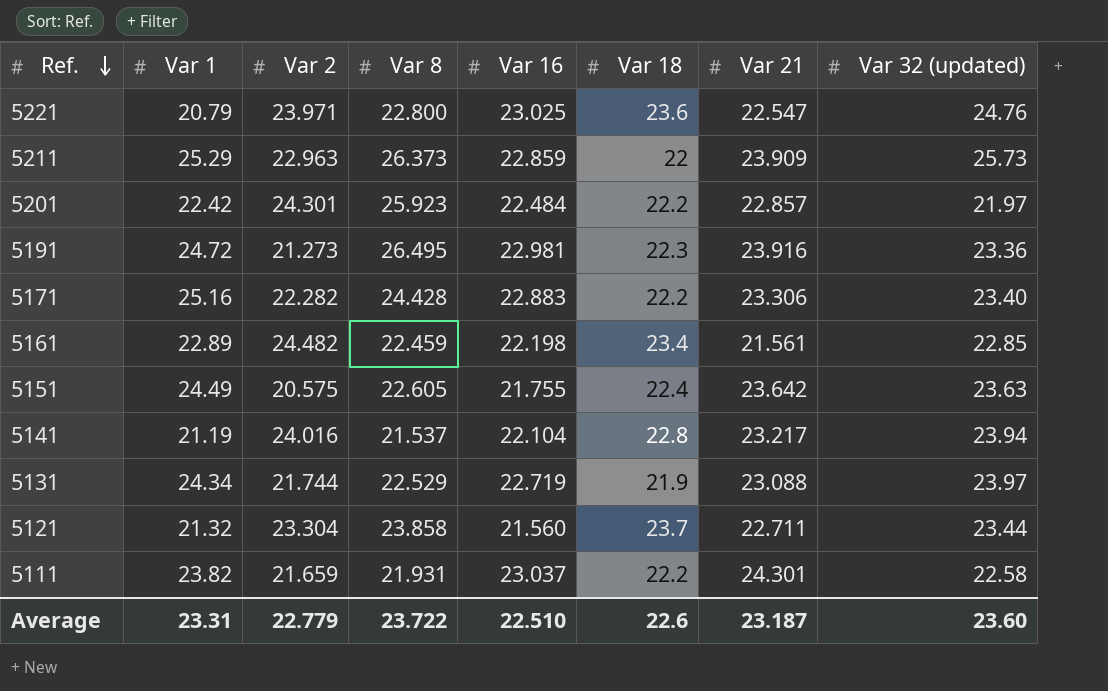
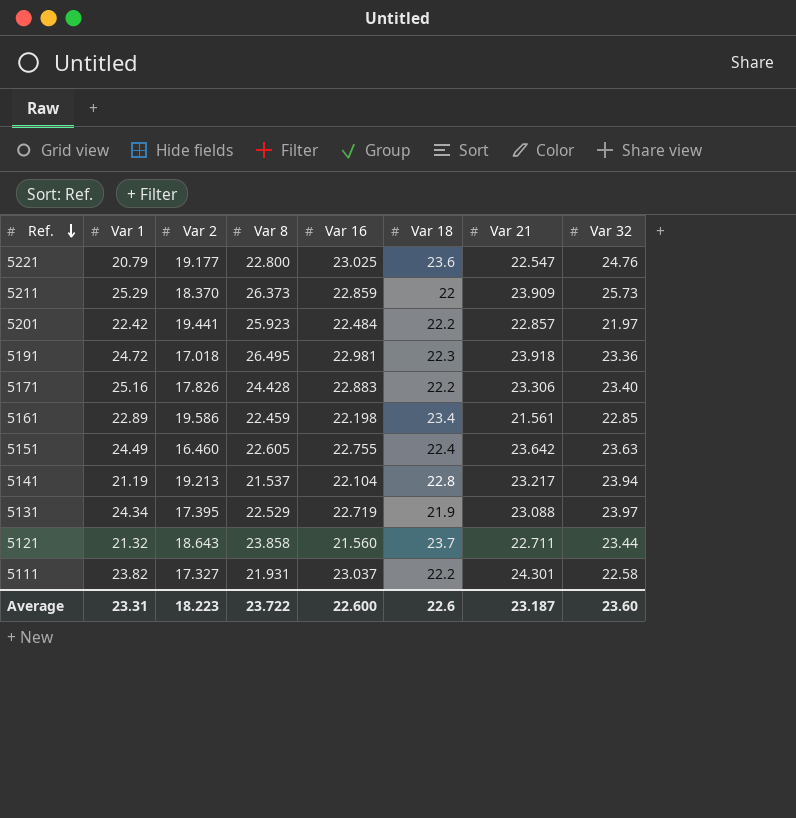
column name: Var 32 (updated) -> Var 32
5221 | Var 2: 23.971 -> 19.177
5211 | Var 2: 22.963 -> 18.370
5201 | Var 2: 24.301 -> 19.441
5191 | Var 2: 21.273 -> 17.018
5191 | Var 21: 23.916 -> 23.918
5171 | Var 2: 22.282 -> 17.826
5161 | Var 2: 24.482 -> 19.586
5151 | Var 2: 20.575 -> 16.460
5151 | Var 16: 21.755 -> 22.755
5141 | Var 2: 24.016 -> 19.213
5131 | Var 2: 21.744 -> 17.395
5121 | Var 2: 23.304 -> 18.643
5111 | Var 2: 21.659 -> 17.327
Average | Var 2: 22.779 -> 18.223
Average | Var 16: 22.510 -> 22.600

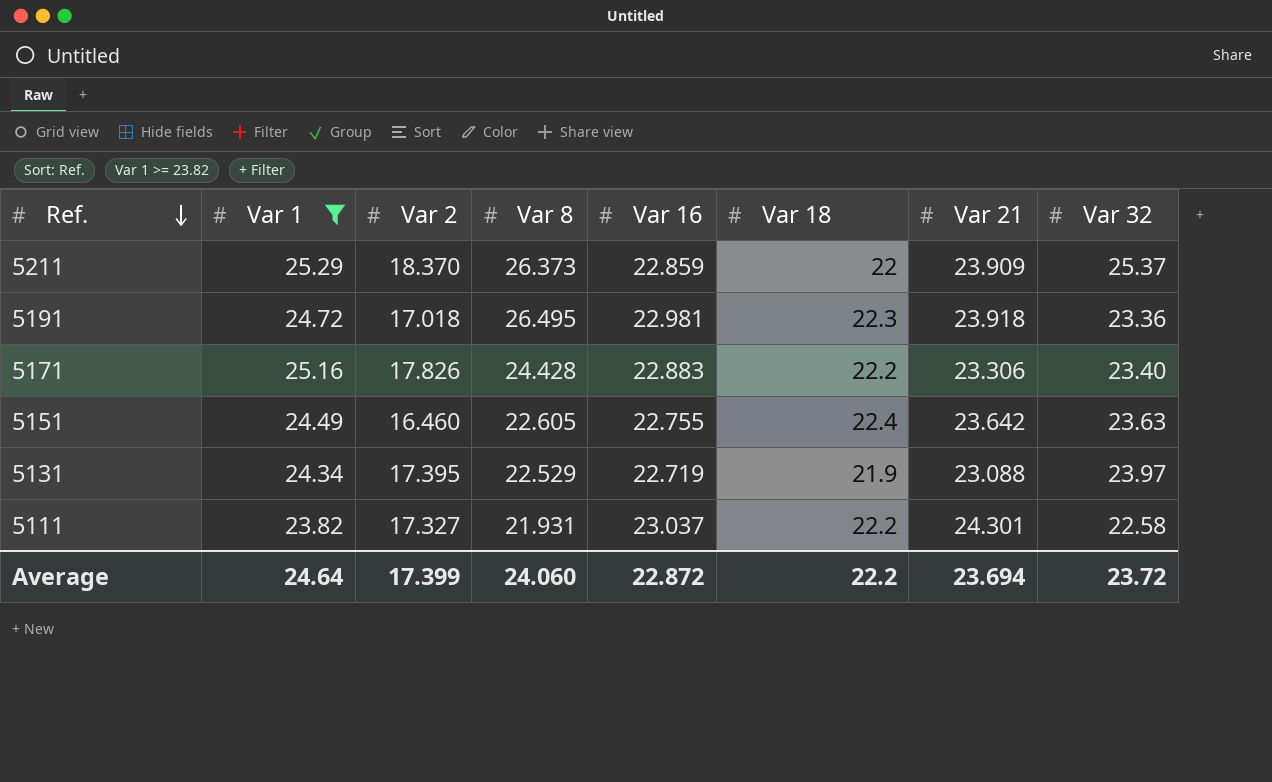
filter: none -> Var 1 >= 23.82
5211 | Var 32: 25.73 -> 25.37
Average | Var 1: 23.31 -> 24.64
Average | Var 2: 18.223 -> 17.399
Average | Var 8: 23.722 -> 24.060
Average | Var 16: 22.600 -> 22.872
Average | Var 18: 22.6 -> 22.2
Average | Var 21: 23.187 -> 23.694
Average | Var 32: 23.60 -> 23.72

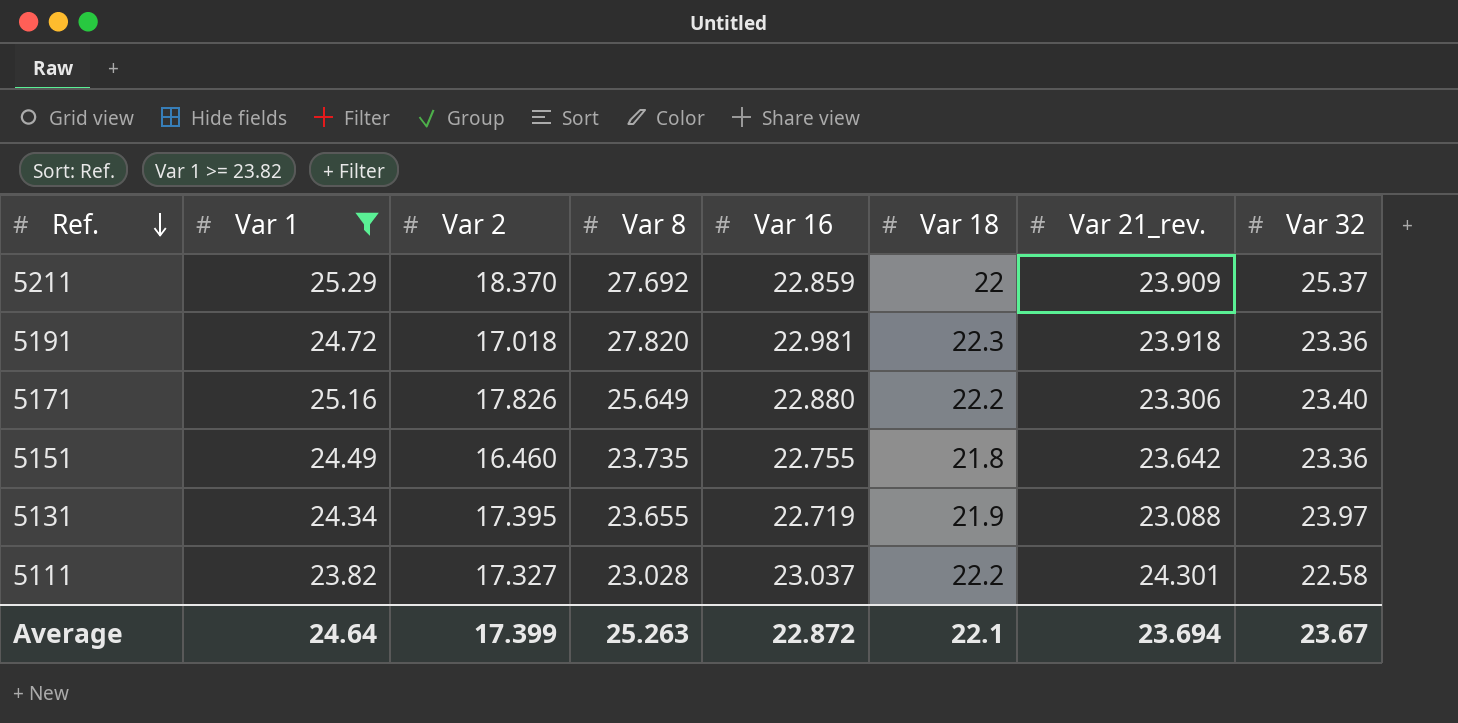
column name: Var 21 -> Var 21_rev.
5211 | Var 8: 26.373 -> 27.692
5191 | Var 8: 26.495 -> 27.820
5171 | Var 8: 24.428 -> 25.649
5171 | Var 16: 22.883 -> 22.880
5151 | Var 8: 22.605 -> 23.735
5151 | Var 18: 22.4 -> 21.8
5151 | Var 32: 23.63 -> 23.36
5131 | Var 8: 22.529 -> 23.655
5111 | Var 8: 21.931 -> 23.028
Average | Var 8: 24.060 -> 25.263
Average | Var 18: 22.2 -> 22.1
Average | Var 32: 23.72 -> 23.67

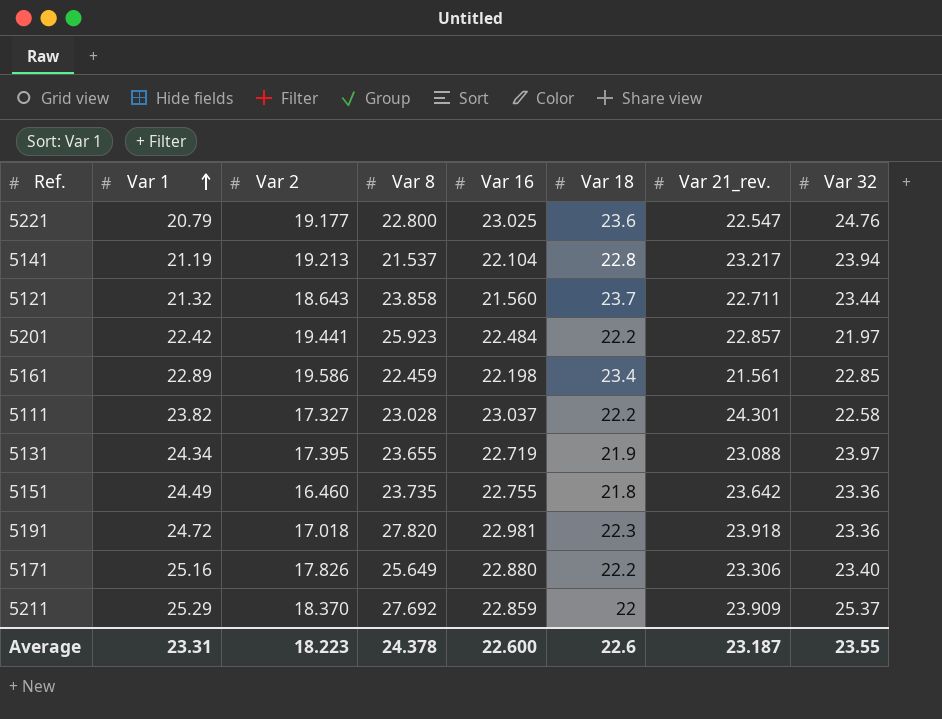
filter: Var 1 >= 23.82 -> none
row order: Ref. descending -> Var 1 ascending
Average | Var 1: 24.64 -> 23.31
Average | Var 2: 17.399 -> 18.223
Average | Var 8: 25.263 -> 24.378
Average | Var 16: 22.872 -> 22.600
Average | Var 18: 22.1 -> 22.6
Average | Var 21_rev.: 23.694 -> 23.187
Average | Var 32: 23.67 -> 23.55

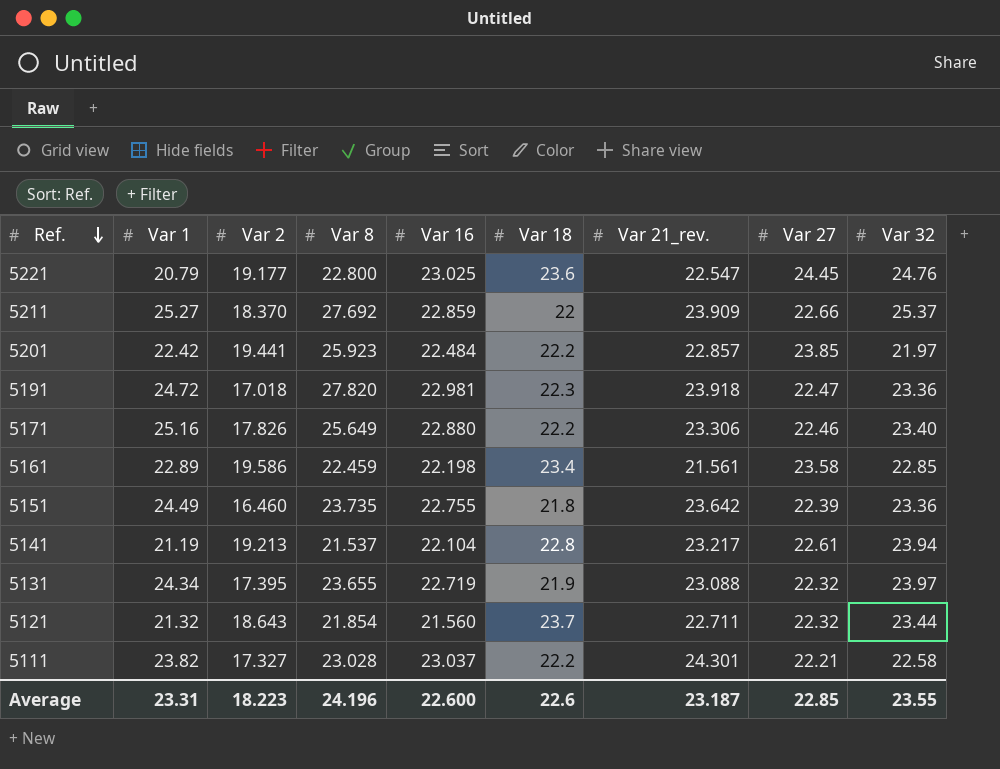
row order: Var 1 ascending -> Ref. descending
column Var 27 | position: none -> 8
5211 | Var 1: 25.29 -> 25.27
5121 | Var 8: 23.858 -> 21.854
Average | Var 8: 24.378 -> 24.196

